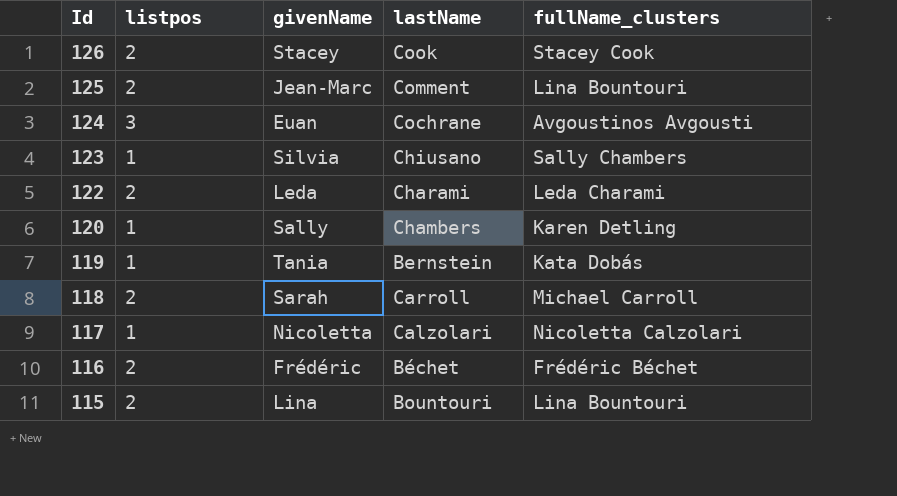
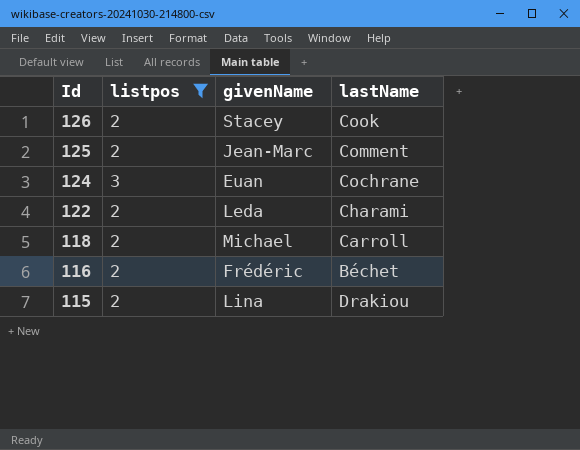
filter: none -> listpos != 1
column fullName_clusters | position: 5 -> none
118 | givenName: Sarah -> Michael
115 | lastName: Bountouri -> Drakiou

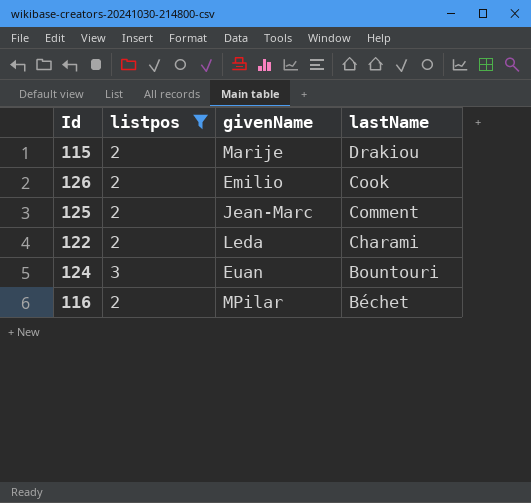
row order: Id descending -> lastName descending
row 118: 2 | Michael | Carroll -> none
115 | givenName: Lina -> Marije
126 | givenName: Stacey -> Emilio
124 | lastName: Cochrane -> Bountouri
116 | givenName: Frédéric -> MPilar

